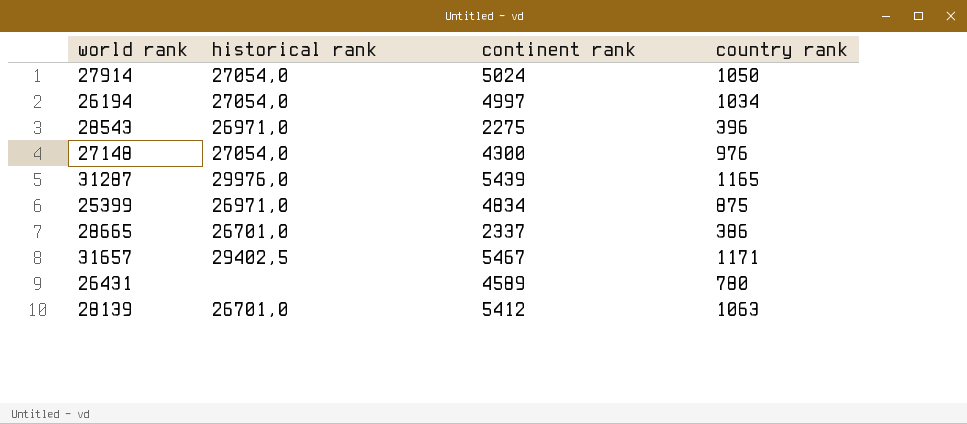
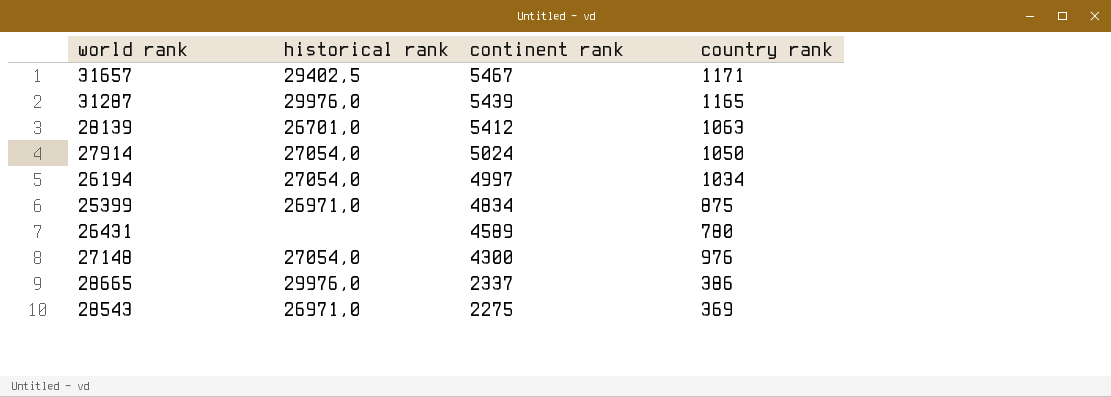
row order: none -> continent rank descending
28665 | historical rank: 26701,0 -> 29976,0
28543 | country rank: 396 -> 369

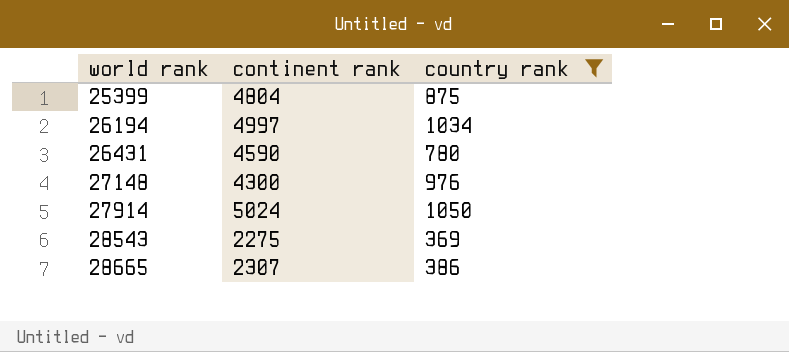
filter: none -> country rank <= 1050
row order: continent rank descending -> world rank ascending
column historical rank | position: 2 -> none
25399 | continent rank: 4834 -> 4804
26431 | continent rank: 4589 -> 4590
28665 | continent rank: 2337 -> 2307

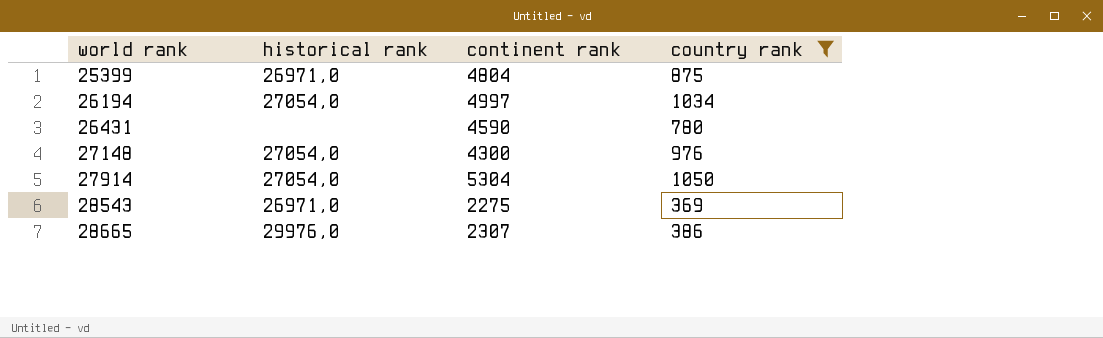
column historical rank | position: none -> 2
27914 | continent rank: 5024 -> 5304

